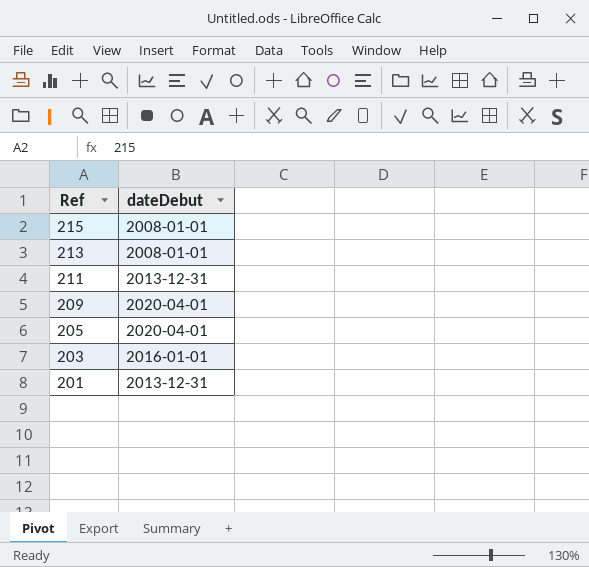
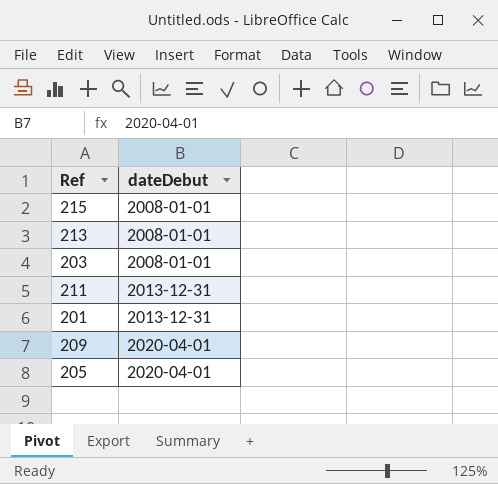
row order: Ref descending -> dateDebut ascending
203 | dateDebut: 2016-01-01 -> 2008-01-01

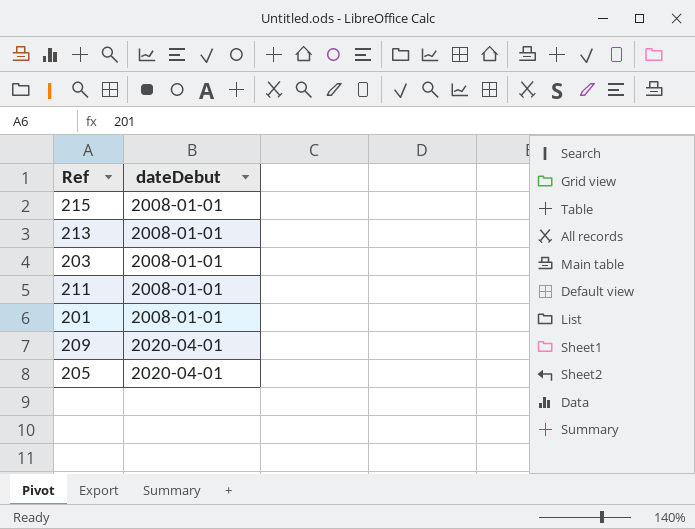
211 | dateDebut: 2013-12-31 -> 2008-01-01
201 | dateDebut: 2013-12-31 -> 2008-01-01

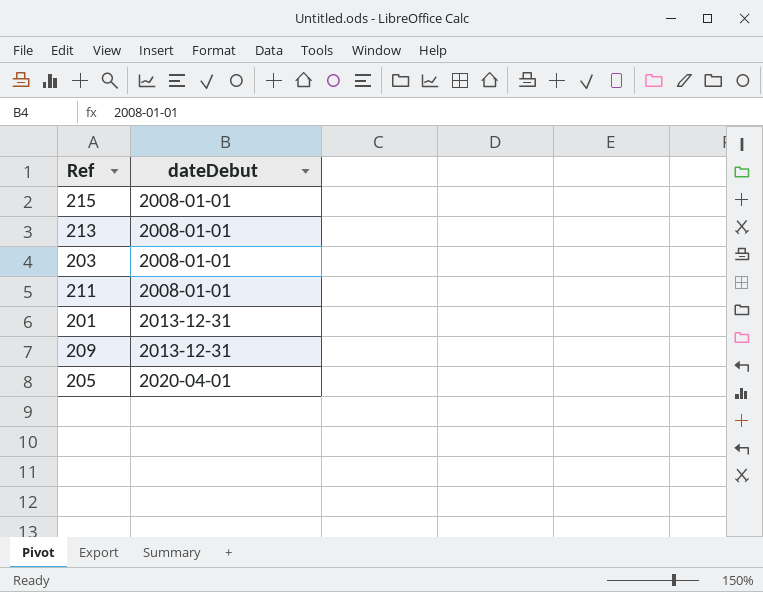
201 | dateDebut: 2008-01-01 -> 2013-12-31
209 | dateDebut: 2020-04-01 -> 2013-12-31

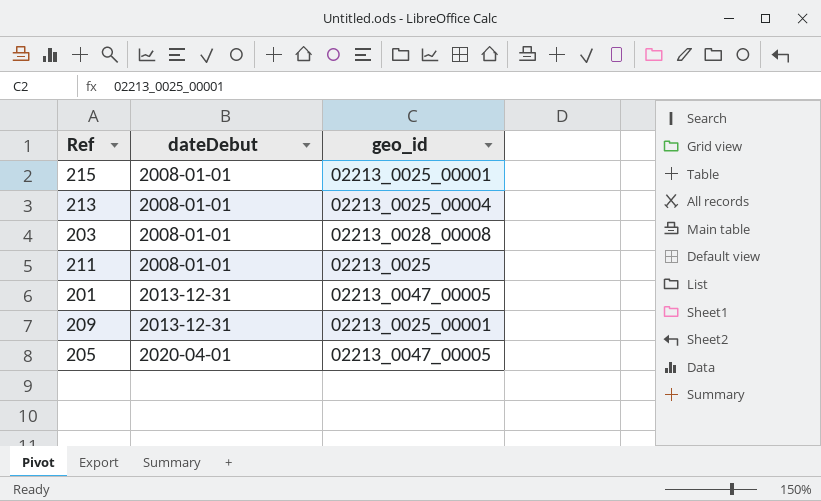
column geo_id | position: none -> 3

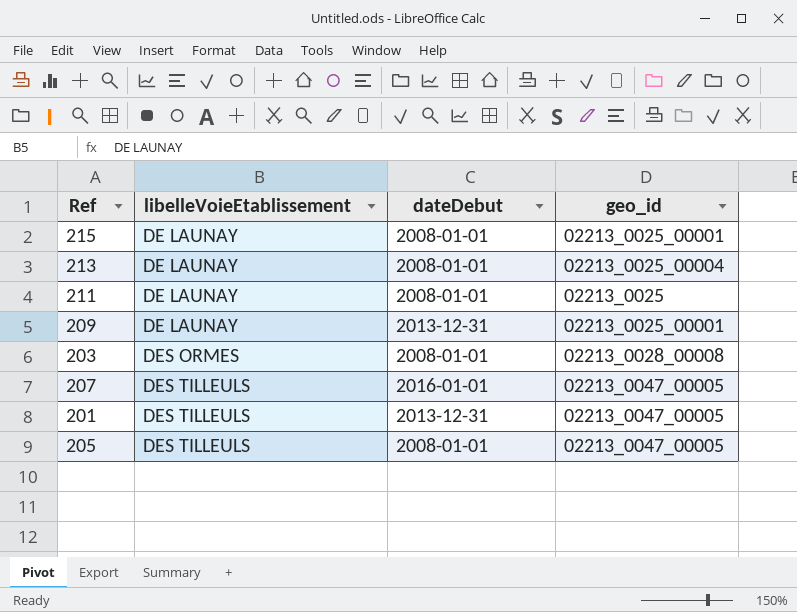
row order: dateDebut ascending -> libelleVoieEtablissement ascending
column libelleVoieEtablissement | position: none -> 2
row 207: none -> DES TILLEULS | 2016-01-01 | 02213_0047_00005
205 | dateDebut: 2020-04-01 -> 2008-01-01

